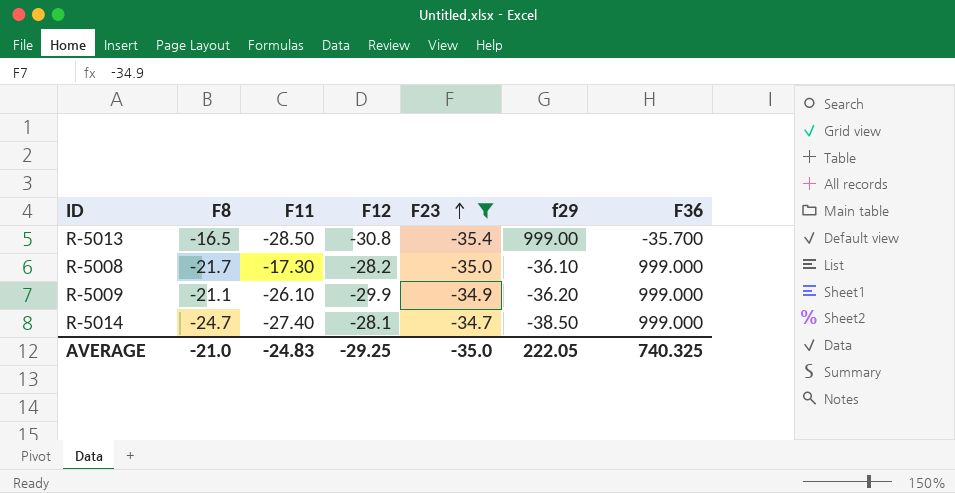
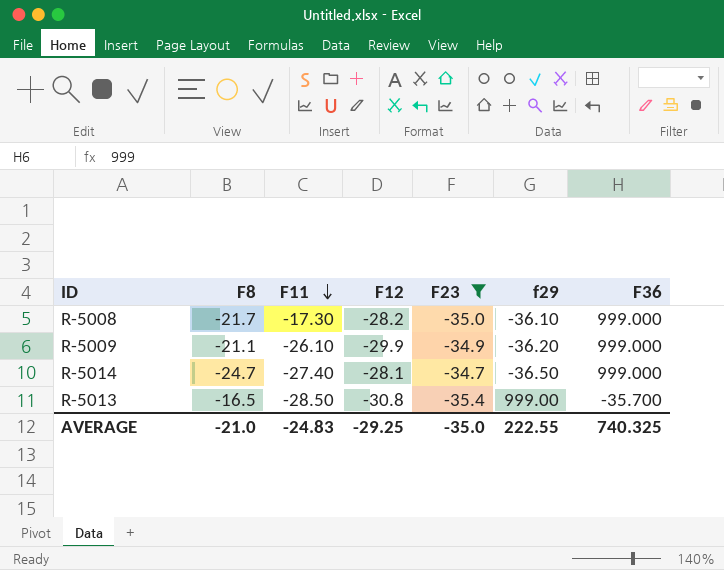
row order: F23 ascending -> F11 descending
R-5014 | f29: -38.50 -> -36.50
AVERAGE | f29: 222.05 -> 222.55

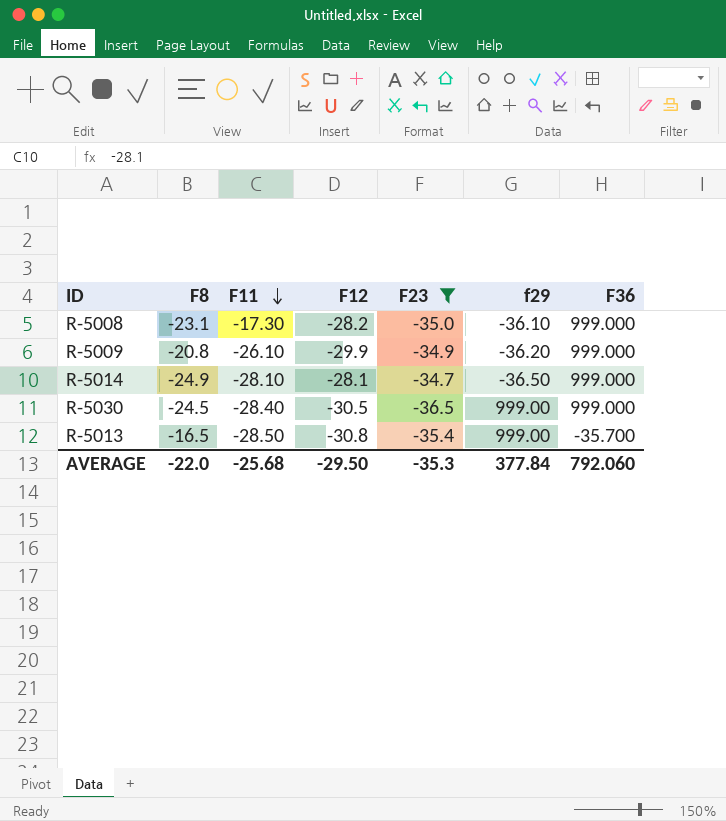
R-5008 | F8: -21.7 -> -23.1
R-5009 | F8: -21.1 -> -20.8
R-5014 | F8: -24.7 -> -24.9
R-5014 | F11: -27.40 -> -28.10
row R-5030: none -> -24.5 | -28.40 | -30.5 | -36.5 | 999.00 | 999.000
AVERAGE | F8: -21.0 -> -22.0
AVERAGE | F11: -24.83 -> -25.68
AVERAGE | F12: -29.25 -> -29.50
AVERAGE | F23: -35.0 -> -35.3
AVERAGE | f29: 222.55 -> 377.84
AVERAGE | F36: 740.325 -> 792.060

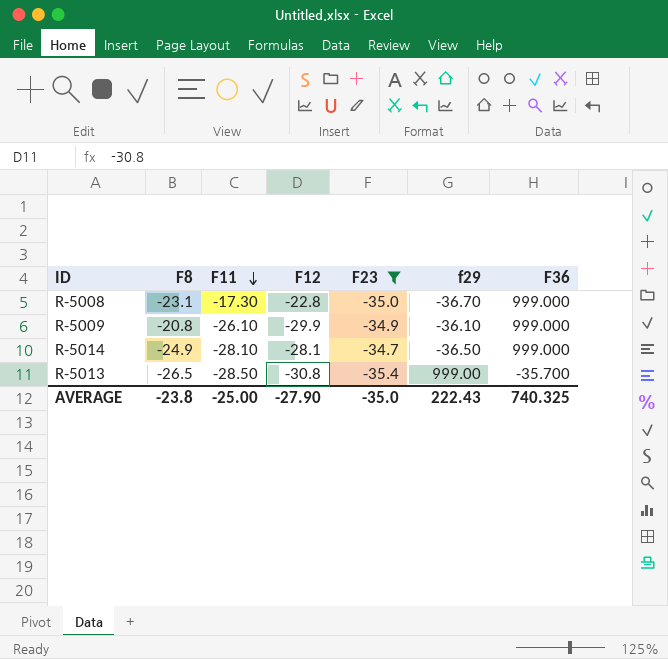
row R-5030: -24.5 | -28.40 | -30.5 | -36.5 | 999.00 | 999.000 -> none
R-5008 | F12: -28.2 -> -22.8
R-5008 | f29: -36.10 -> -36.70
R-5009 | f29: -36.20 -> -36.10
R-5013 | F8: -16.5 -> -26.5
AVERAGE | F8: -22.0 -> -23.8
AVERAGE | F11: -25.68 -> -25.00
AVERAGE | F12: -29.50 -> -27.90
AVERAGE | F23: -35.3 -> -35.0
AVERAGE | f29: 377.84 -> 222.43
AVERAGE | F36: 792.060 -> 740.325

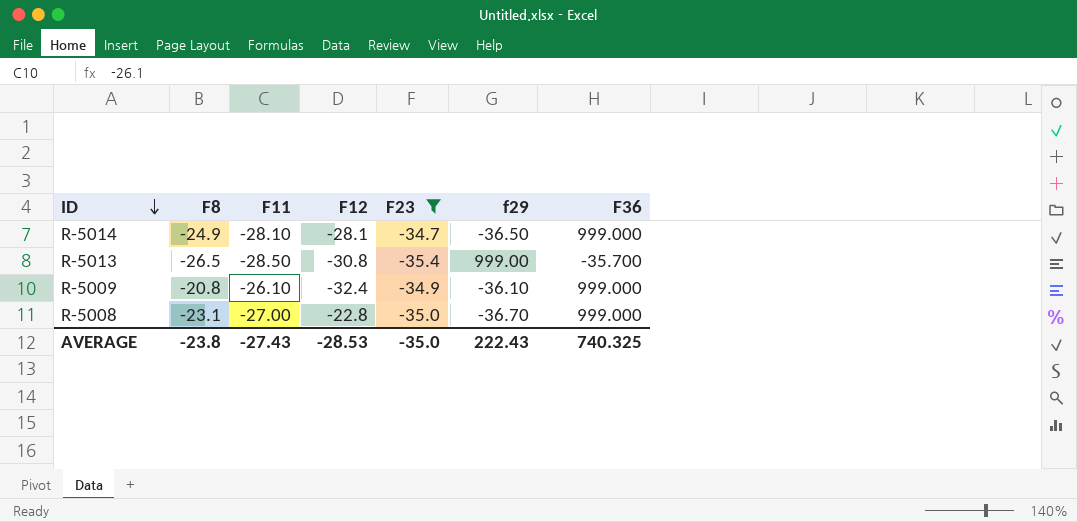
row order: F11 descending -> ID descending
R-5009 | F12: -29.9 -> -32.4
R-5008 | F11: -17.30 -> -27.00
AVERAGE | F11: -25.00 -> -27.43
AVERAGE | F12: -27.90 -> -28.53

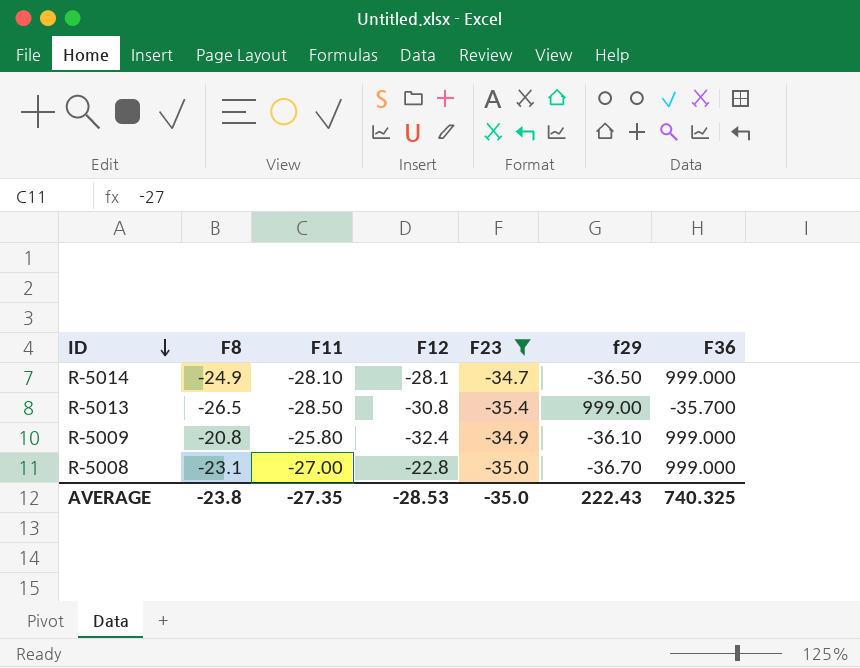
R-5009 | F11: -26.10 -> -25.80
AVERAGE | F11: -27.43 -> -27.35

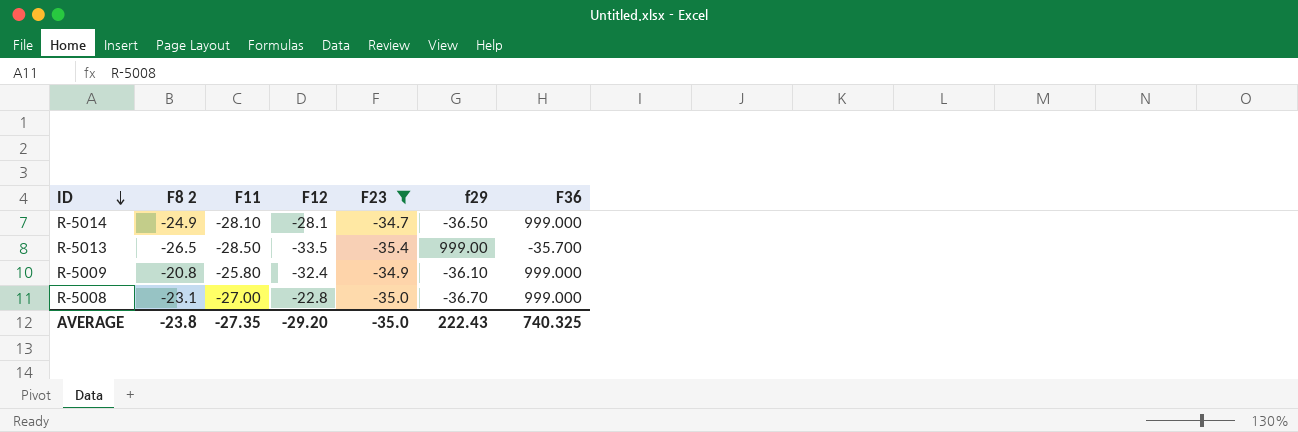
column name: F8 -> F8 2
R-5013 | F12: -30.8 -> -33.5
AVERAGE | F12: -28.53 -> -29.20

